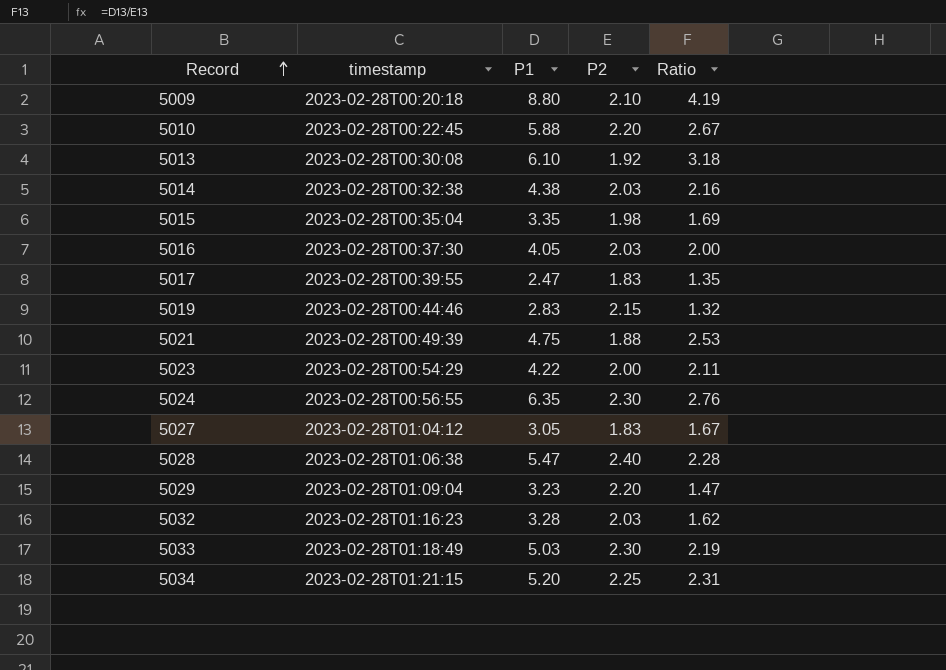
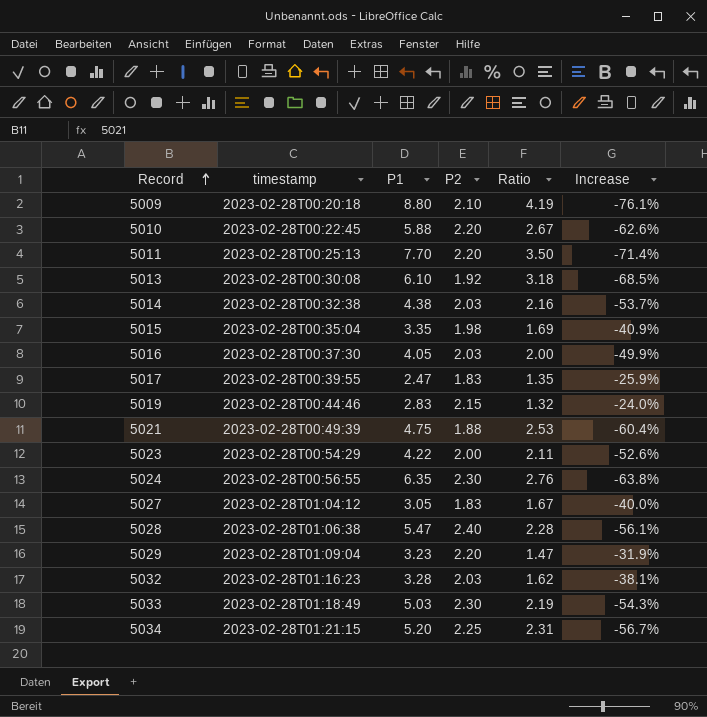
column Increase | formula: none -> ([P2] - [P1]) / [P1]
row 5011: none -> 2023-02-28T00:25:13 | 7.70 | 2.20 | 3.50 | -71.4%

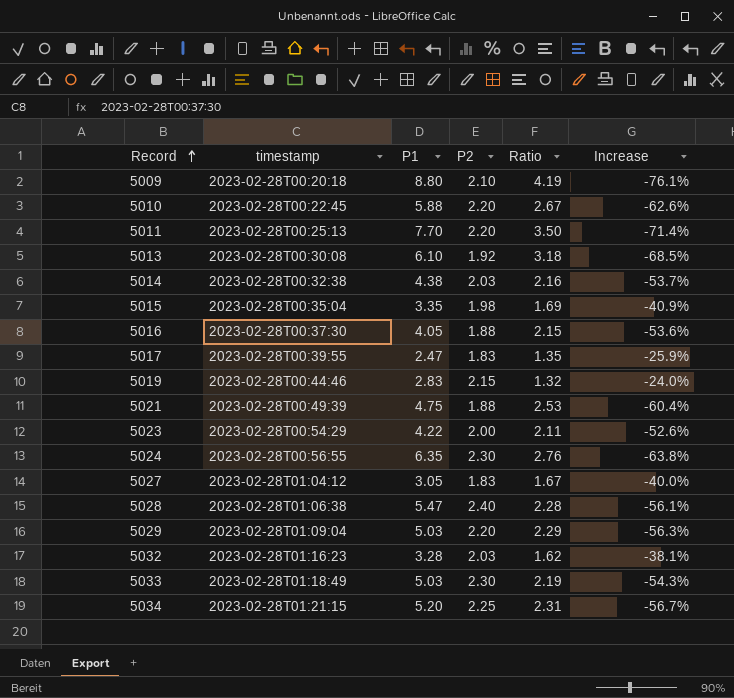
5016 | P2: 2.03 -> 1.88
5016 | Ratio: 2.00 -> 2.15
5016 | Increase: -49.9% -> -53.6%
5029 | P1: 3.23 -> 5.03
5029 | Ratio: 1.47 -> 2.29
5029 | Increase: -31.9% -> -56.3%

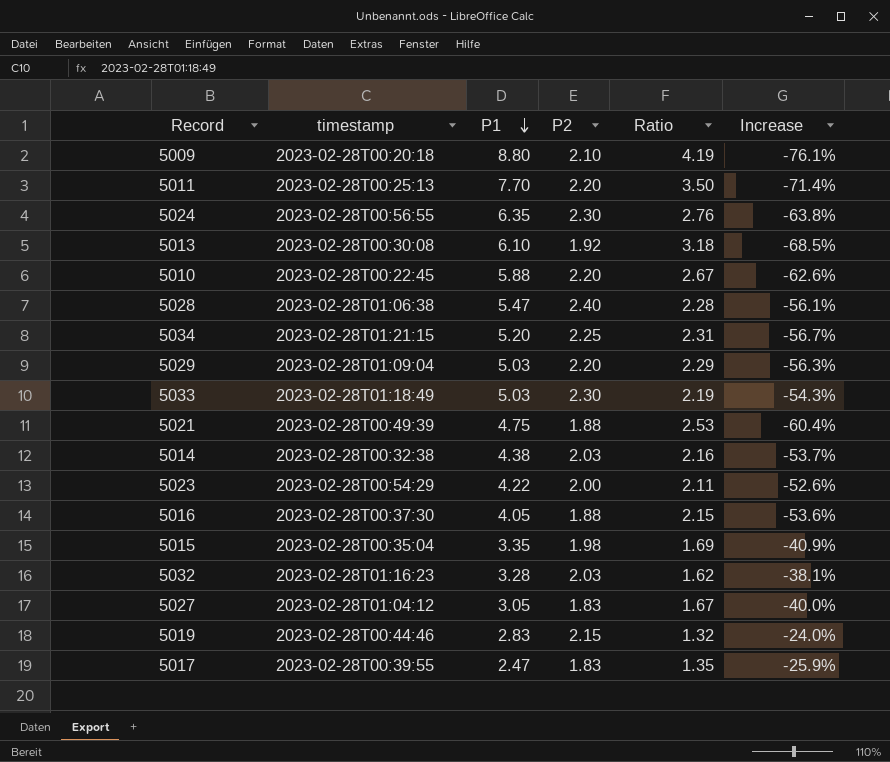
row order: Record ascending -> P1 descending

